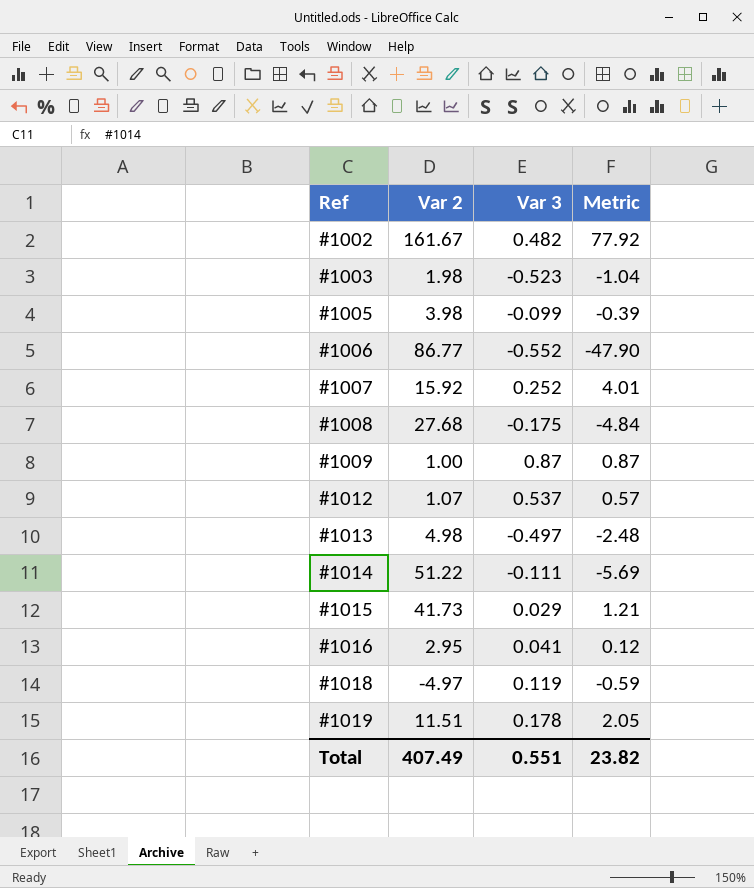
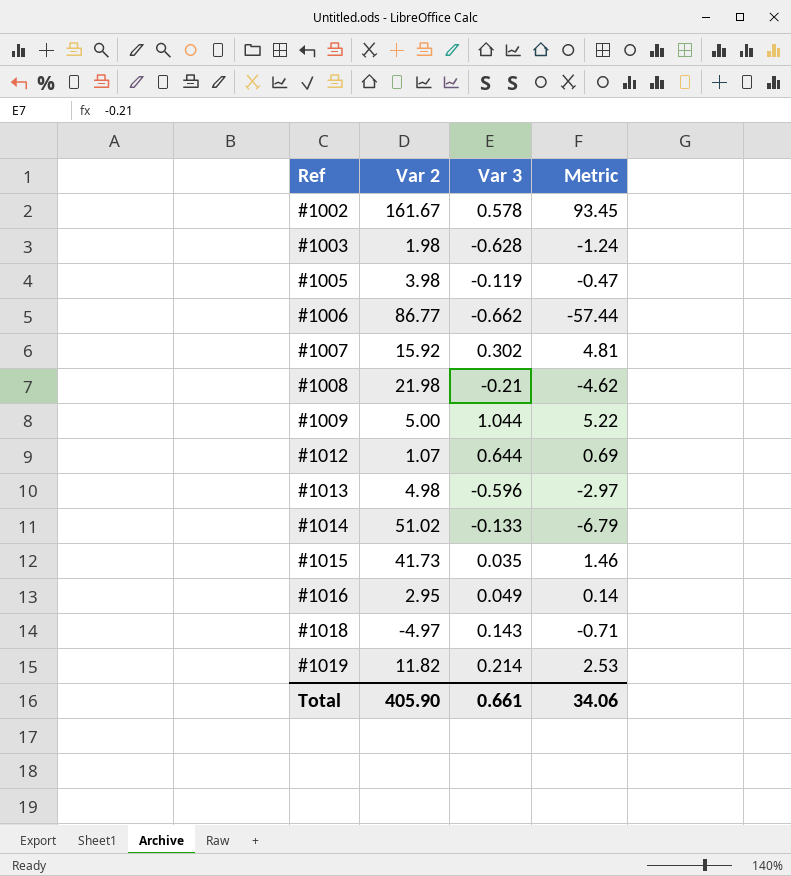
#1002 | Var 3: 0.482 -> 0.578
#1002 | Metric: 77.92 -> 93.45
#1003 | Var 3: -0.523 -> -0.628
#1003 | Metric: -1.04 -> -1.24
#1005 | Var 3: -0.099 -> -0.119
#1005 | Metric: -0.39 -> -0.47
#1006 | Var 3: -0.552 -> -0.662
#1006 | Metric: -47.90 -> -57.44
#1007 | Var 3: 0.252 -> 0.302
#1007 | Metric: 4.01 -> 4.81
#1008 | Var 2: 27.68 -> 21.98
#1008 | Var 3: -0.175 -> -0.21
#1008 | Metric: -4.84 -> -4.62
#1009 | Var 2: 1.00 -> 5.00
#1009 | Var 3: 0.87 -> 1.044
#1009 | Metric: 0.87 -> 5.22
#1012 | Var 3: 0.537 -> 0.644
#1012 | Metric: 0.57 -> 0.69
#1013 | Var 3: -0.497 -> -0.596
#1013 | Metric: -2.48 -> -2.97
#1014 | Var 2: 51.22 -> 51.02
#1014 | Var 3: -0.111 -> -0.133
#1014 | Metric: -5.69 -> -6.79
#1015 | Var 3: 0.029 -> 0.035
#1015 | Metric: 1.21 -> 1.46
#1016 | Var 3: 0.041 -> 0.049
#1016 | Metric: 0.12 -> 0.14
#1018 | Var 3: 0.119 -> 0.143
#1018 | Metric: -0.59 -> -0.71
#1019 | Var 2: 11.51 -> 11.82
#1019 | Var 3: 0.178 -> 0.214
#1019 | Metric: 2.05 -> 2.53
Total | Var 2: 407.49 -> 405.90
Total | Var 3: 0.551 -> 0.661
Total | Metric: 23.82 -> 34.06

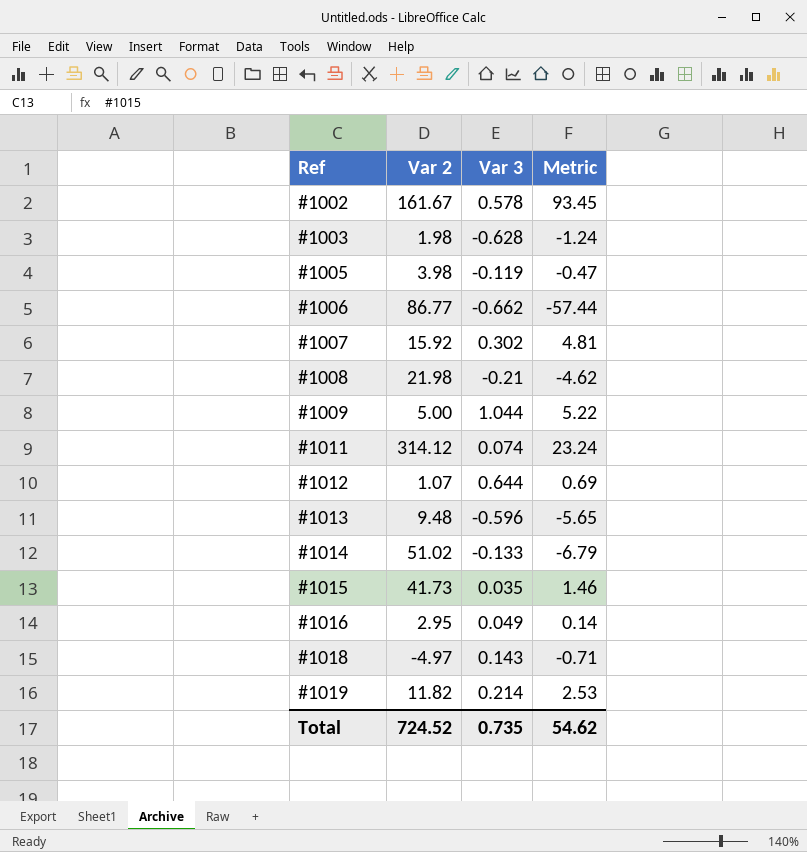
row #1011: none -> 314.12 | 0.074 | 23.24
#1013 | Var 2: 4.98 -> 9.48
#1013 | Metric: -2.97 -> -5.65
Total | Var 2: 405.90 -> 724.52
Total | Var 3: 0.661 -> 0.735
Total | Metric: 34.06 -> 54.62

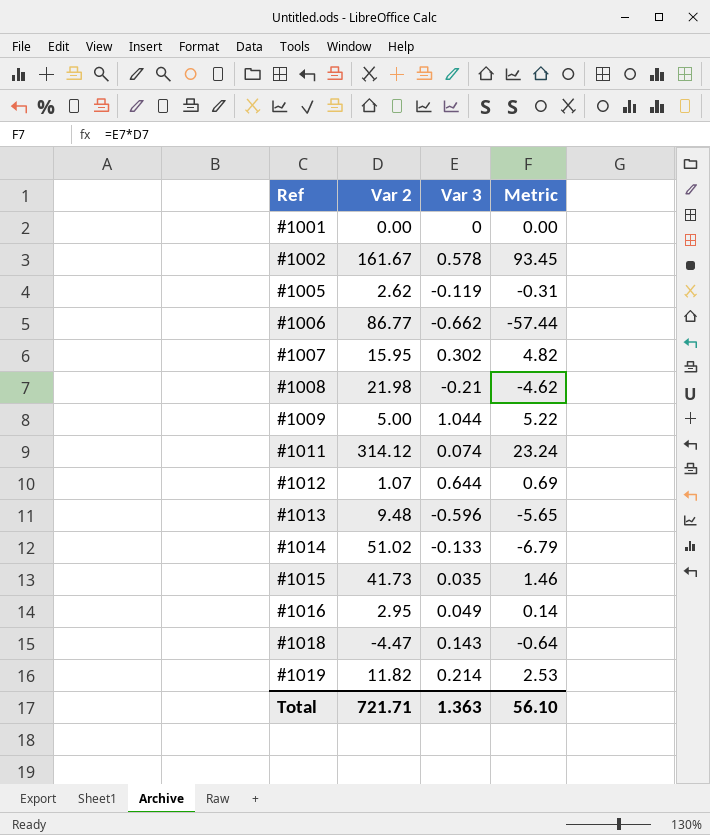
row #1003: 1.98 | -0.628 | -1.24 -> none
row #1001: none -> 0.00 | 0 | 0.00
#1005 | Var 2: 3.98 -> 2.62
#1005 | Metric: -0.47 -> -0.31
#1007 | Var 2: 15.92 -> 15.95
#1007 | Metric: 4.81 -> 4.82
#1018 | Var 2: -4.97 -> -4.47
#1018 | Metric: -0.71 -> -0.64
Total | Var 2: 724.52 -> 721.71
Total | Var 3: 0.735 -> 1.363
Total | Metric: 54.62 -> 56.10

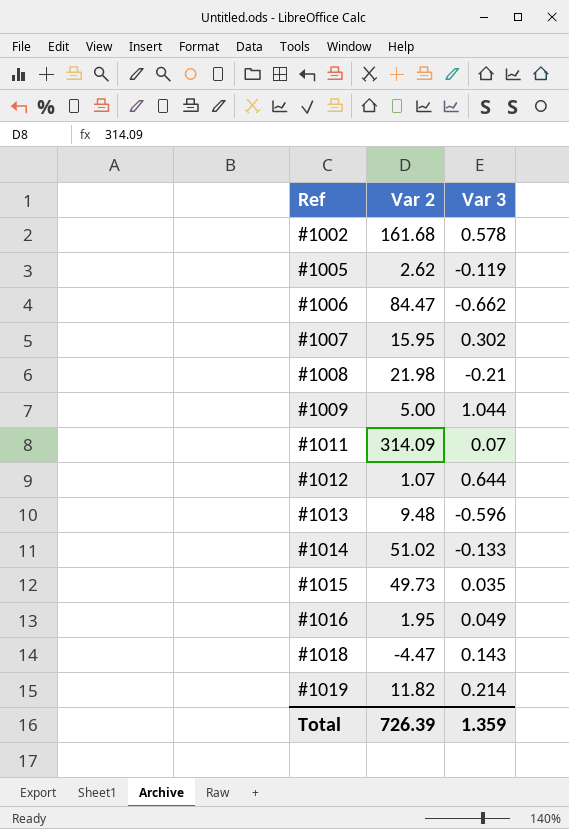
column Metric | formula: [Var 2] * [Var 3] -> none
row #1001: 0.00 | 0 | 0.00 -> none
#1002 | Var 2: 161.67 -> 161.68
#1006 | Var 2: 86.77 -> 84.47
#1011 | Var 2: 314.12 -> 314.09
#1011 | Var 3: 0.074 -> 0.07
#1015 | Var 2: 41.73 -> 49.73
#1016 | Var 2: 2.95 -> 1.95
Total | Var 2: 721.71 -> 726.39
Total | Var 3: 1.363 -> 1.359

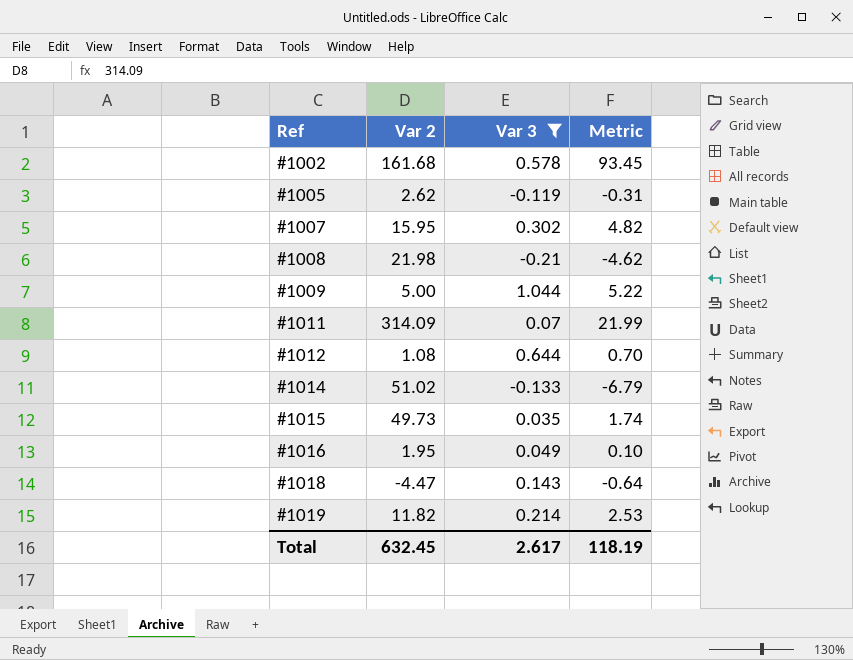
filter: none -> Var 3 >= -0.21
column Metric | formula: none -> [Var 2] * [Var 3]
#1012 | Var 2: 1.07 -> 1.08
Total | Var 2: 726.39 -> 632.45
Total | Var 3: 1.359 -> 2.617

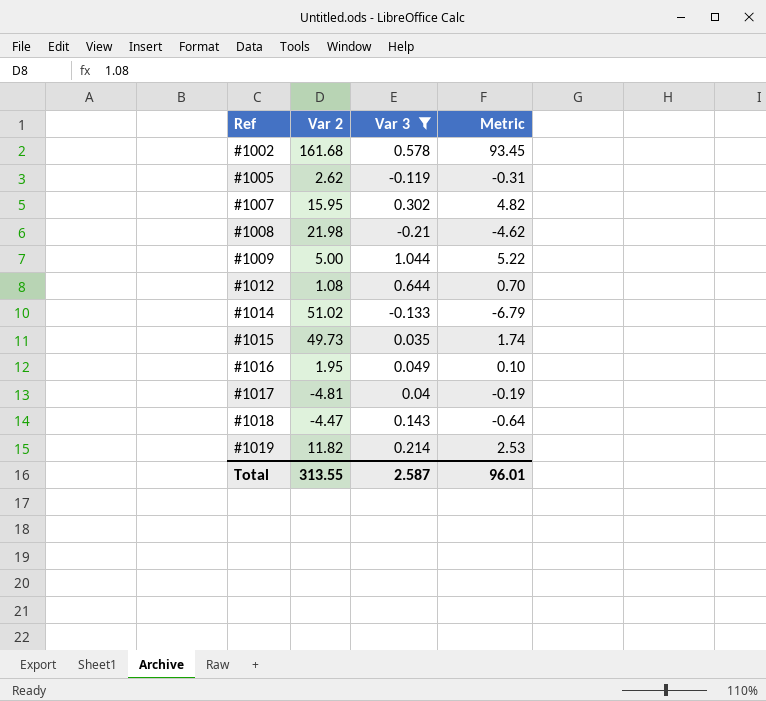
row #1011: 314.09 | 0.07 | 21.99 -> none
row #1017: none -> -4.81 | 0.04 | -0.19
Total | Var 2: 632.45 -> 313.55
Total | Var 3: 2.617 -> 2.587
Total | Metric: 118.19 -> 96.01

